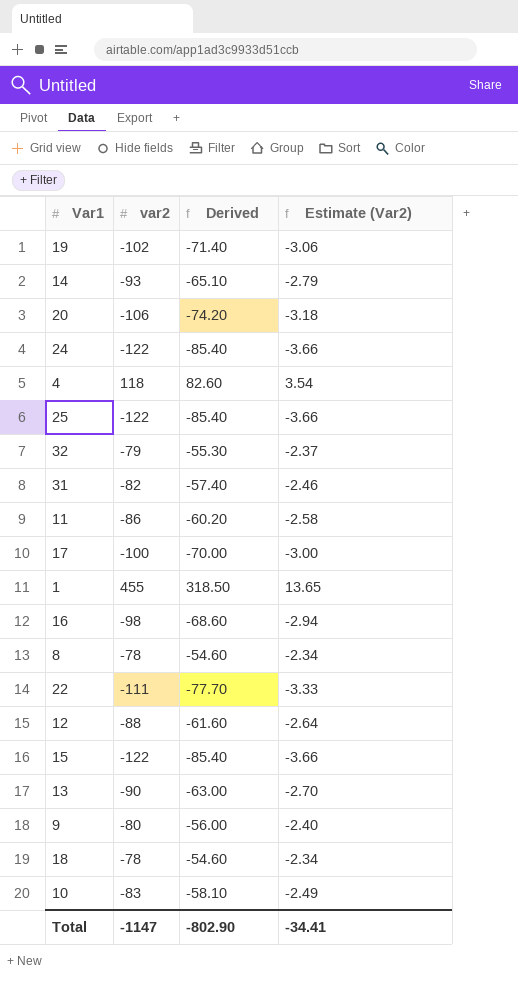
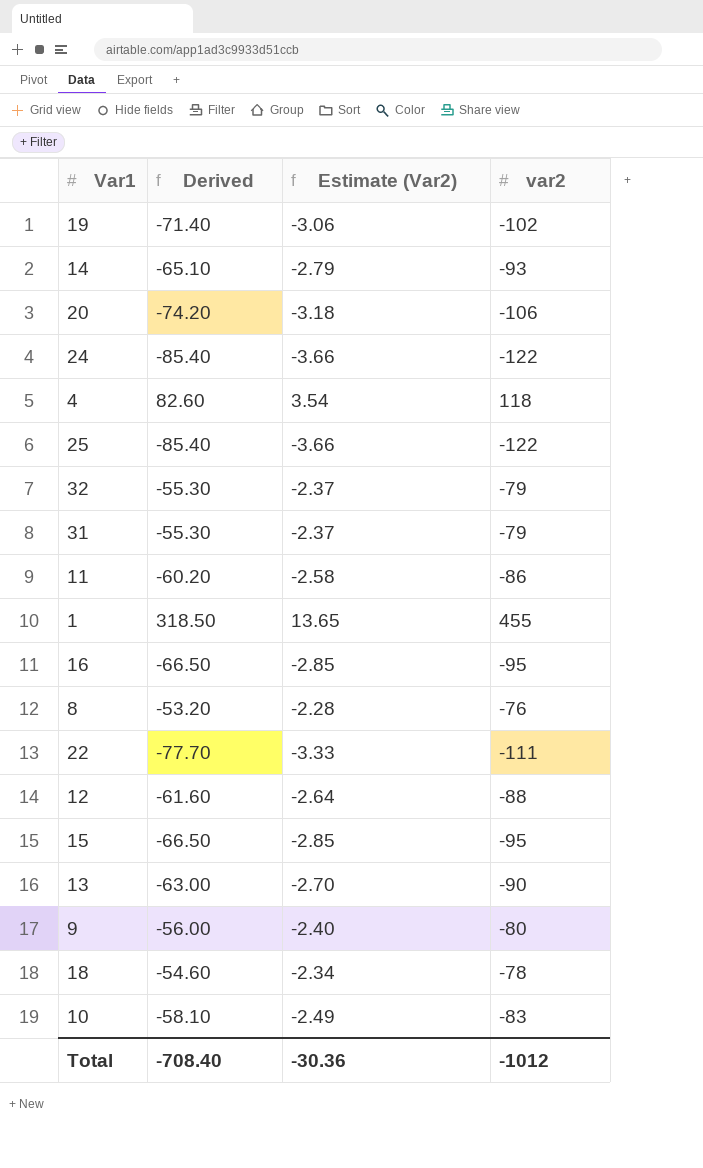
column var2 | position: 2 -> 4
row 17: -100 | -70.00 | -3.00 -> none
31 | Derived: -57.40 -> -55.30
31 | Estimate (Var2): -2.46 -> -2.37
31 | var2: -82 -> -79
16 | Derived: -68.60 -> -66.50
16 | Estimate (Var2): -2.94 -> -2.85
16 | var2: -98 -> -95
8 | Derived: -54.60 -> -53.20
8 | Estimate (Var2): -2.34 -> -2.28
8 | var2: -78 -> -76
15 | Derived: -85.40 -> -66.50
15 | Estimate (Var2): -3.66 -> -2.85
15 | var2: -122 -> -95
Total | Derived: -802.90 -> -708.40
Total | Estimate (Var2): -34.41 -> -30.36
Total | var2: -1147 -> -1012

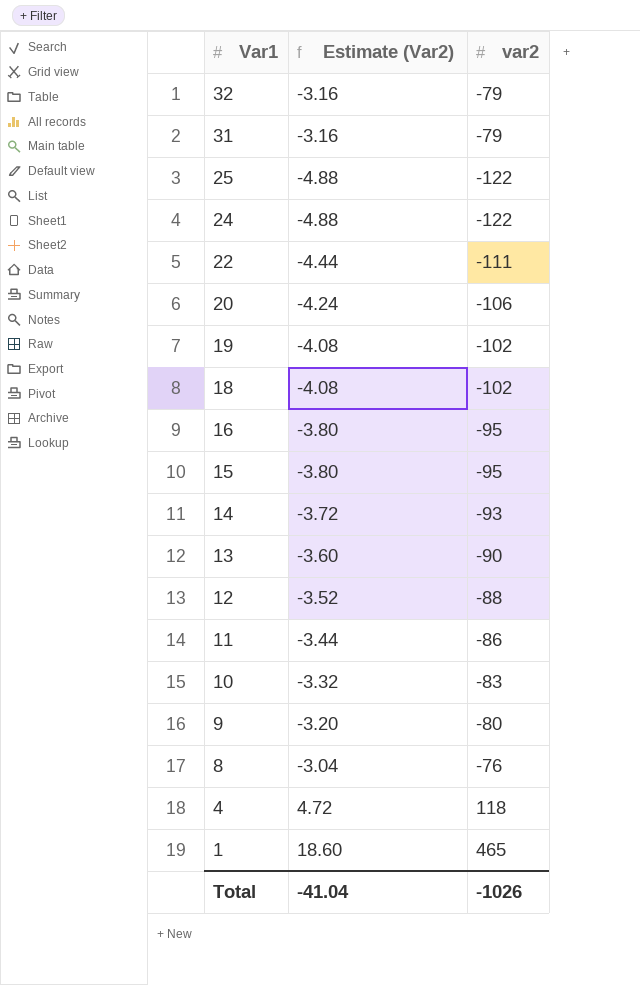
row order: none -> Var1 descending
column Derived | formula: [var2] * 0.7 -> none
column Estimate (Var2) | formula: [var2] * 0.03 -> [var2] * 0.04
18 | var2: -78 -> -102
1 | var2: 455 -> 465
Total | Estimate (Var2): -30.36 -> -41.04
Total | var2: -1012 -> -1026

